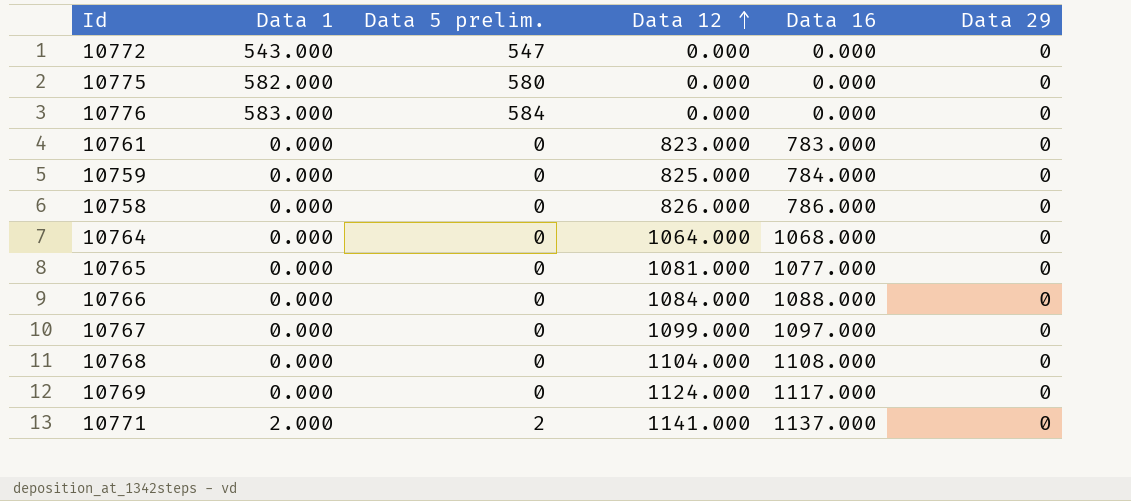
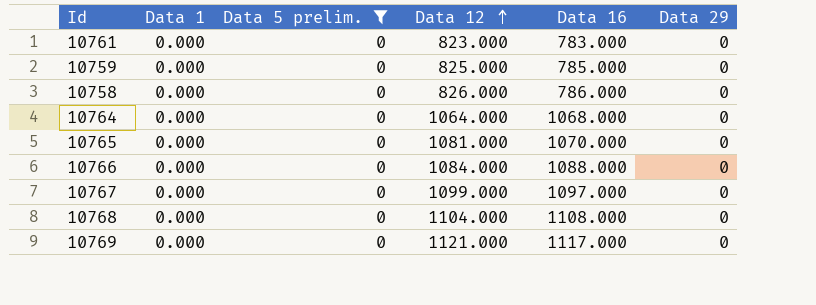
filter: none -> Data 5 prelim. = 0
10759 | Data 16: 784.000 -> 785.000
10765 | Data 16: 1077.000 -> 1070.000
10769 | Data 12: 1124.000 -> 1121.000

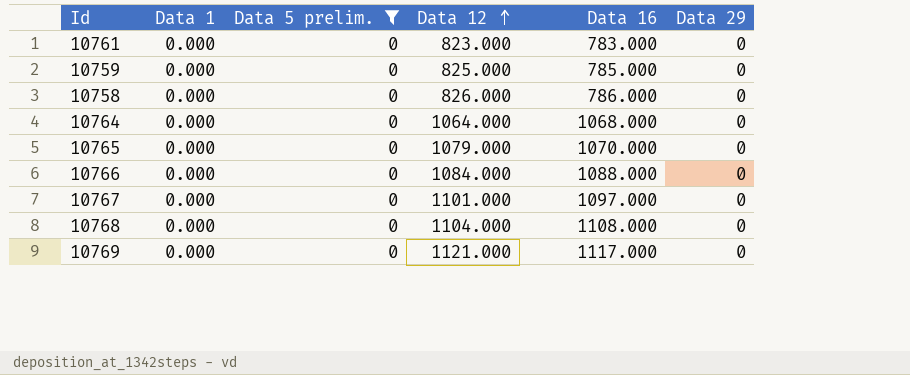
10765 | Data 12: 1081.000 -> 1079.000
10767 | Data 12: 1099.000 -> 1101.000

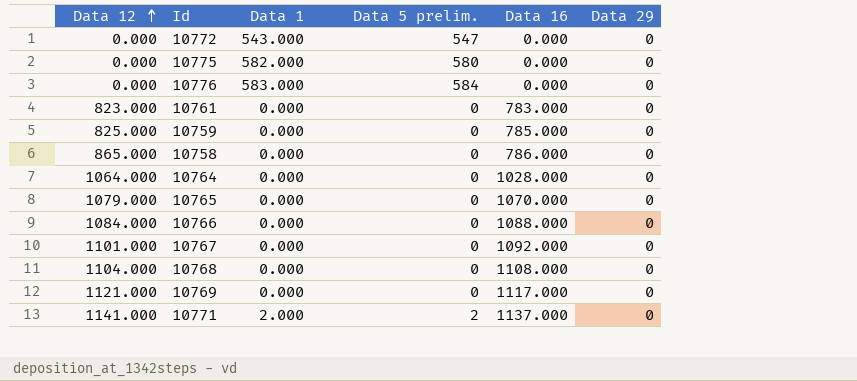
filter: Data 5 prelim. = 0 -> none
column Data 12 | position: 4 -> 1
10758 | Data 12: 826.000 -> 865.000
10764 | Data 16: 1068.000 -> 1028.000
10767 | Data 16: 1097.000 -> 1092.000

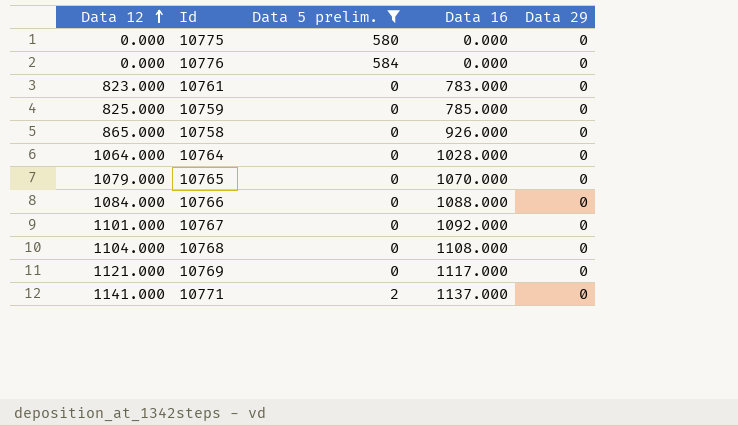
filter: none -> Data 5 prelim. != 547
column Data 1 | position: 3 -> none
10758 | Data 16: 786.000 -> 926.000

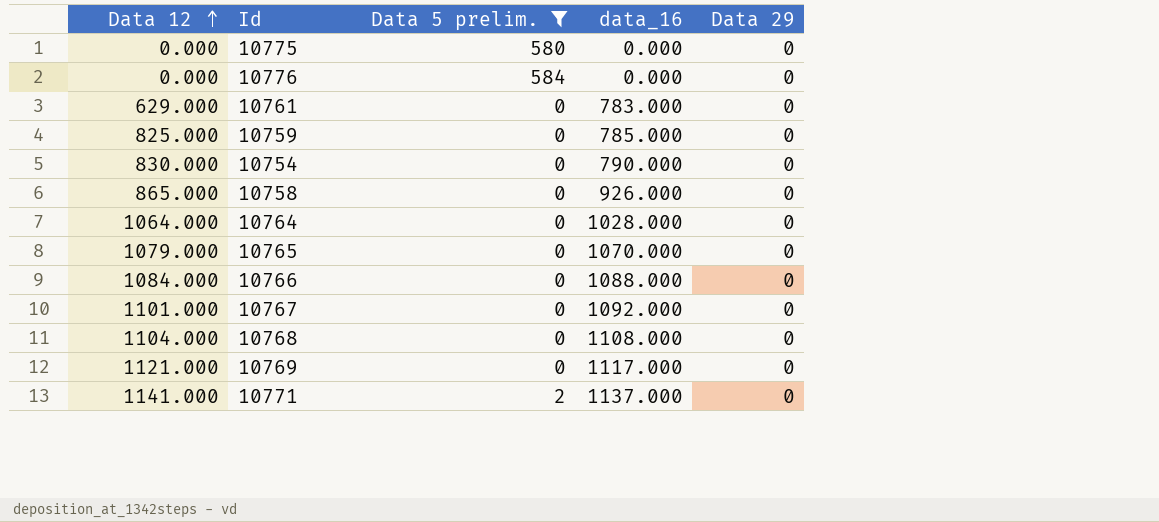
column name: Data 16 -> data_16
10761 | Data 12: 823.000 -> 629.000
row 10754: none -> 830.000 | 0 | 790.000 | 0

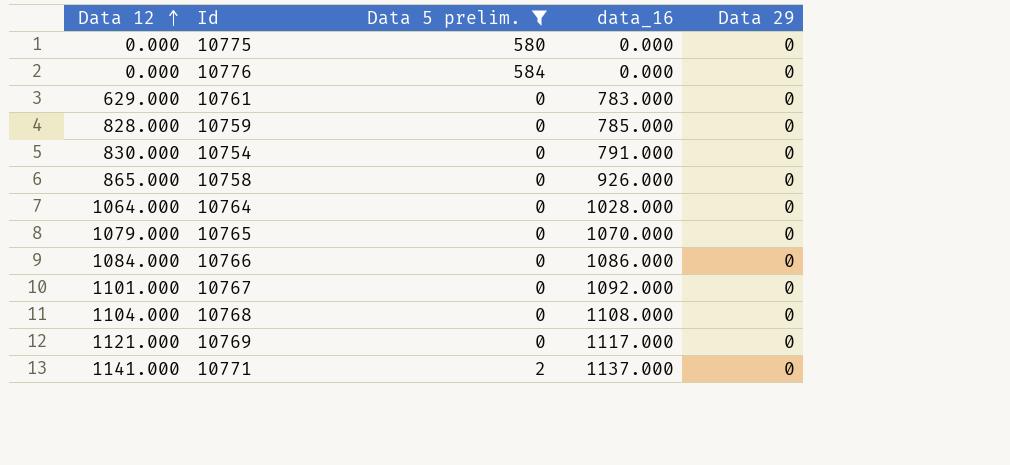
10759 | Data 12: 825.000 -> 828.000
10754 | data_16: 790.000 -> 791.000
10766 | data_16: 1088.000 -> 1086.000

